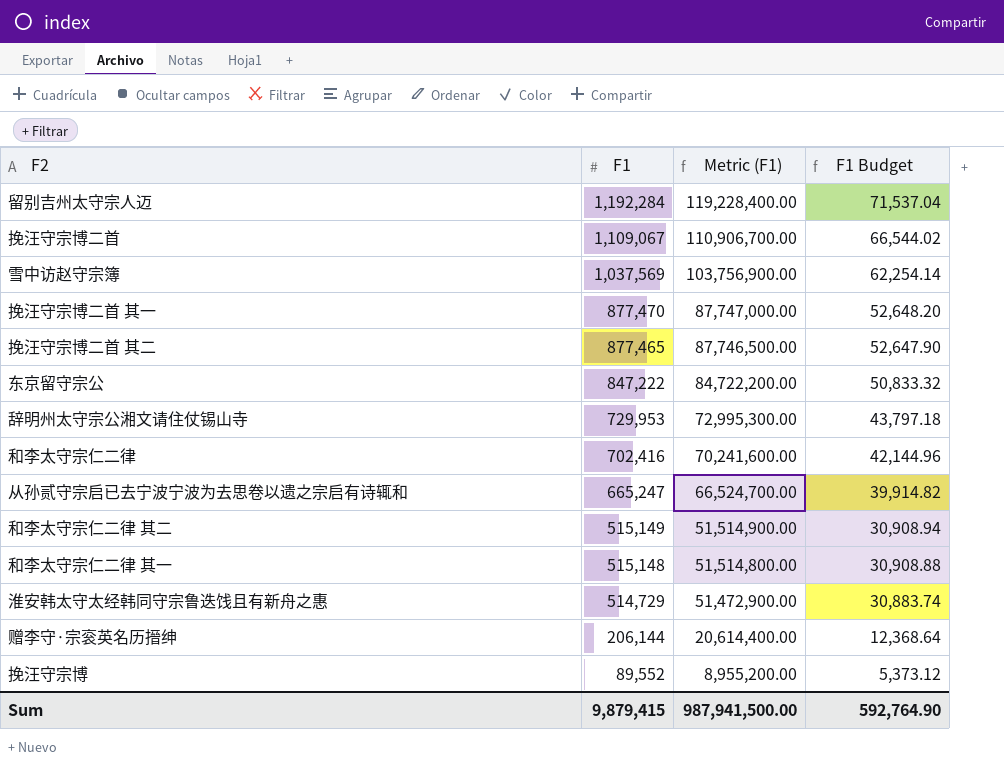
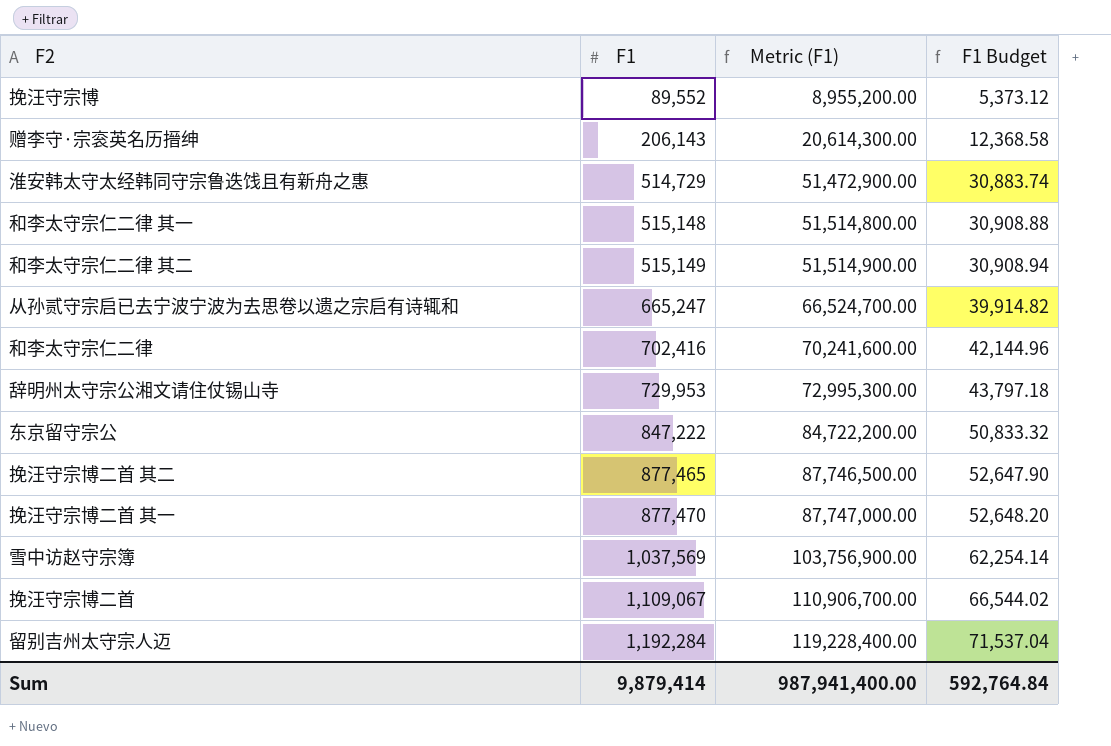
row order: F1 descending -> F1 ascending
赠李守·宗衮英名历搢绅 | F1: 206,144 -> 206,143
赠李守·宗衮英名历搢绅 | Metric (F1): 20,614,400.00 -> 20,614,300.00
赠李守·宗衮英名历搢绅 | F1 Budget: 12,368.64 -> 12,368.58
Sum | F1: 9,879,415 -> 9,879,414
Sum | Metric (F1): 987,941,500.00 -> 987,941,400.00
Sum | F1 Budget: 592,764.90 -> 592,764.84

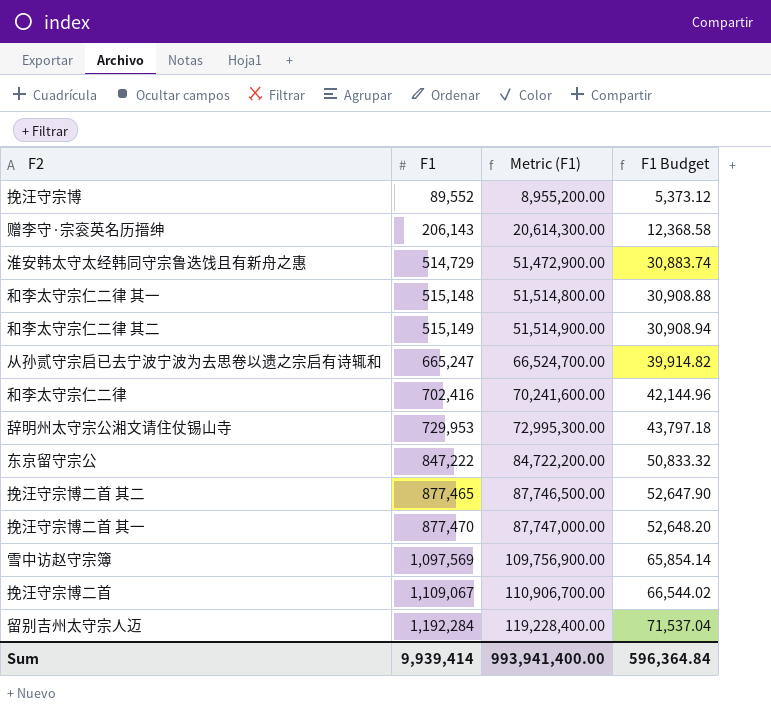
雪中访赵守宗簿 | F1: 1,037,569 -> 1,097,569
雪中访赵守宗簿 | Metric (F1): 103,756,900.00 -> 109,756,900.00
雪中访赵守宗簿 | F1 Budget: 62,254.14 -> 65,854.14
Sum | F1: 9,879,414 -> 9,939,414
Sum | Metric (F1): 987,941,400.00 -> 993,941,400.00
Sum | F1 Budget: 592,764.84 -> 596,364.84

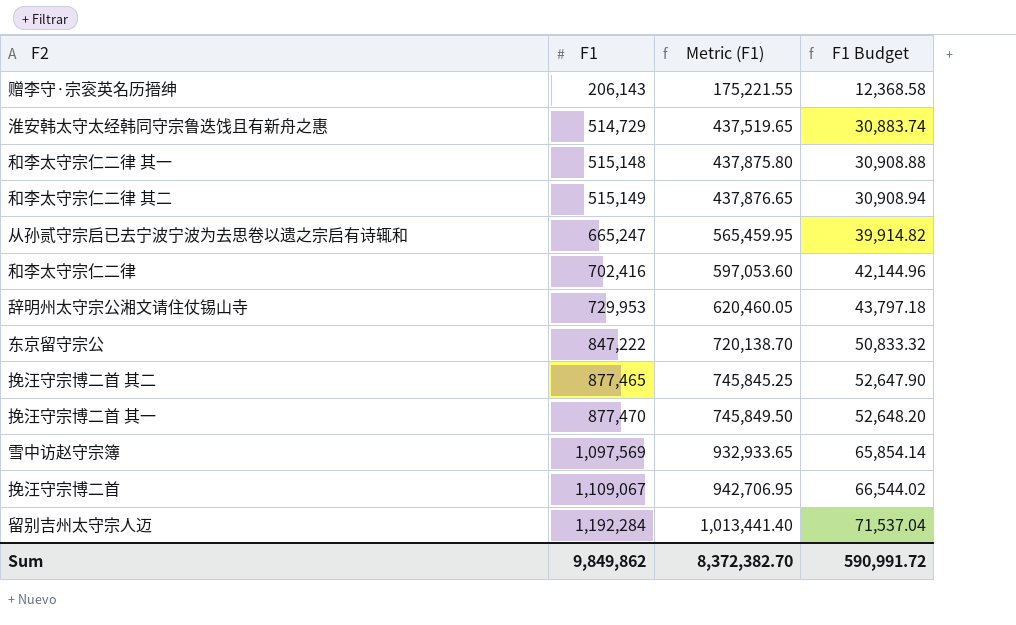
column Metric (F1) | formula: [F1] * 100 -> [F1] * 0.85
row 挽汪守宗博: 89,552 | 8,955,200.00 | 5,373.12 -> none
Sum | F1: 9,939,414 -> 9,849,862
Sum | Metric (F1): 993,941,400.00 -> 8,372,382.70
Sum | F1 Budget: 596,364.84 -> 590,991.72

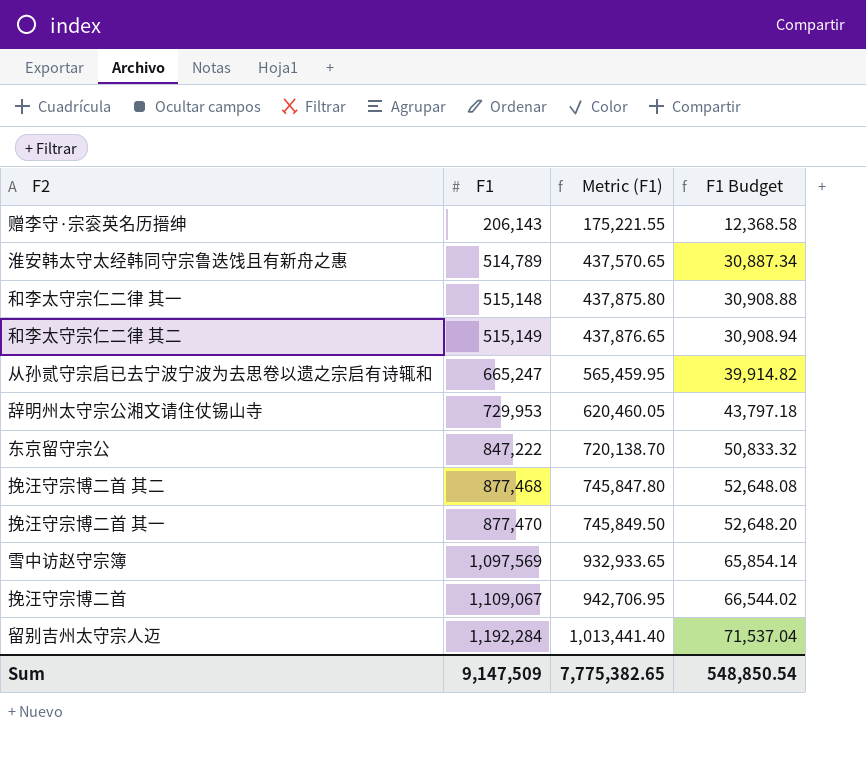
row 和李太守宗仁二律: 702,416 | 597,053.60 | 42,144.96 -> none
淮安韩太守太经韩同守宗鲁迭饯且有新舟之惠 | F1: 514,729 -> 514,789
淮安韩太守太经韩同守宗鲁迭饯且有新舟之惠 | Metric (F1): 437,519.65 -> 437,570.65
淮安韩太守太经韩同守宗鲁迭饯且有新舟之惠 | F1 Budget: 30,883.74 -> 30,887.34
挽汪守宗博二首 其二 | F1: 877,465 -> 877,468
挽汪守宗博二首 其二 | Metric (F1): 745,845.25 -> 745,847.80
挽汪守宗博二首 其二 | F1 Budget: 52,647.90 -> 52,648.08
Sum | F1: 9,849,862 -> 9,147,509
Sum | Metric (F1): 8,372,382.70 -> 7,775,382.65
Sum | F1 Budget: 590,991.72 -> 548,850.54

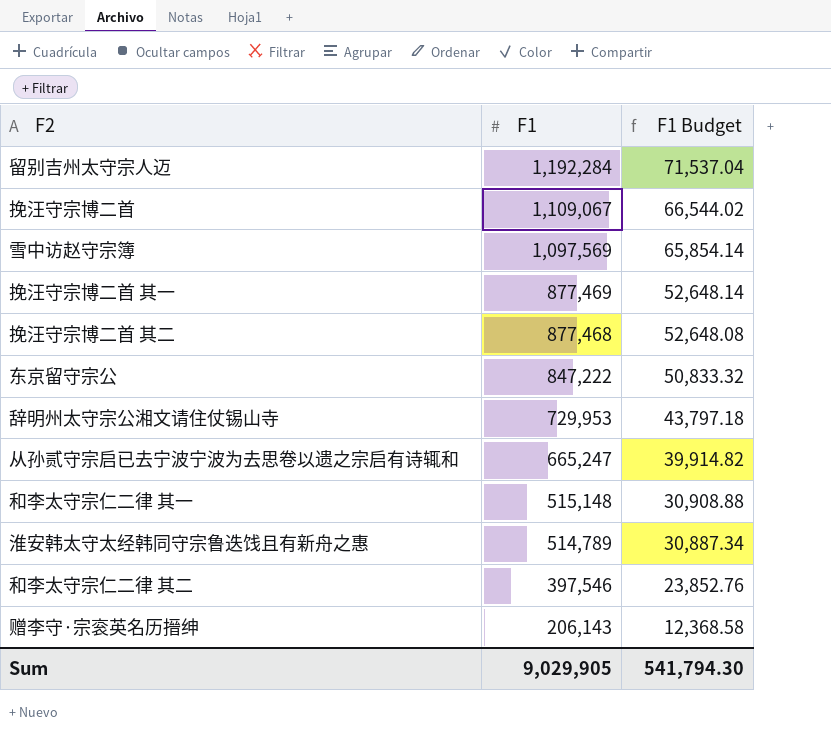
row order: F1 ascending -> F1 descending
column Metric (F1) | formula: [F1] * 0.85 -> none
挽汪守宗博二首 其一 | F1: 877,470 -> 877,469
挽汪守宗博二首 其一 | F1 Budget: 52,648.20 -> 52,648.14
和李太守宗仁二律 其二 | F1: 515,149 -> 397,546
和李太守宗仁二律 其二 | F1 Budget: 30,908.94 -> 23,852.76
Sum | F1: 9,147,509 -> 9,029,905
Sum | F1 Budget: 548,850.54 -> 541,794.30

